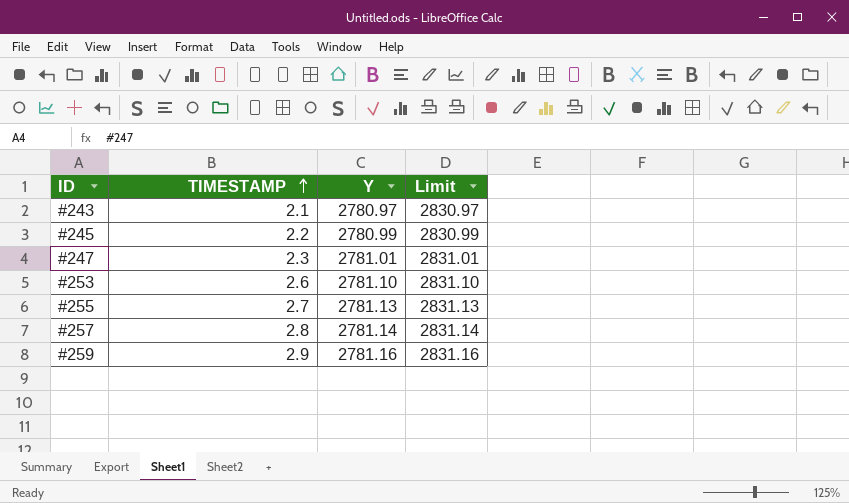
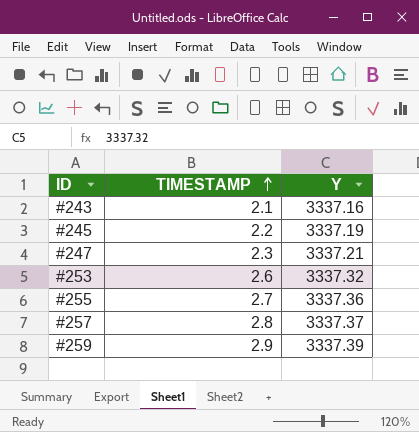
column Limit | formula: [Y] + 50 -> none
#243 | Y: 2780.97 -> 3337.16
#245 | Y: 2780.99 -> 3337.19
#247 | Y: 2781.01 -> 3337.21
#253 | Y: 2781.10 -> 3337.32
#255 | Y: 2781.13 -> 3337.36
#257 | Y: 2781.14 -> 3337.37
#259 | Y: 2781.16 -> 3337.39

